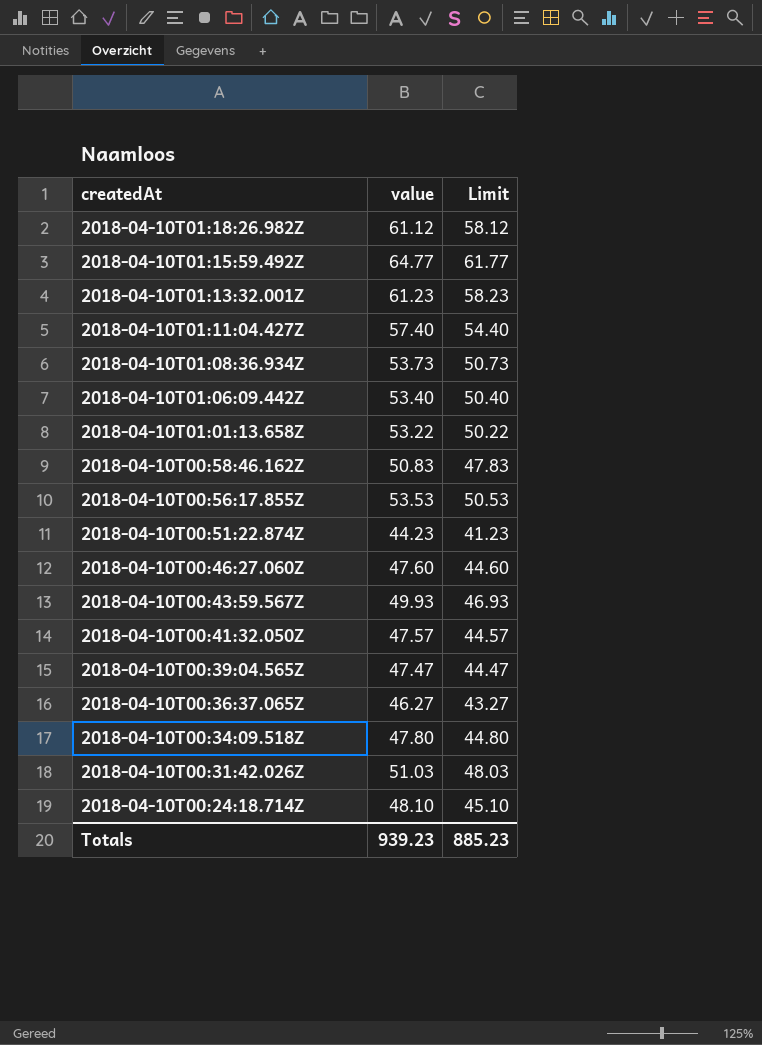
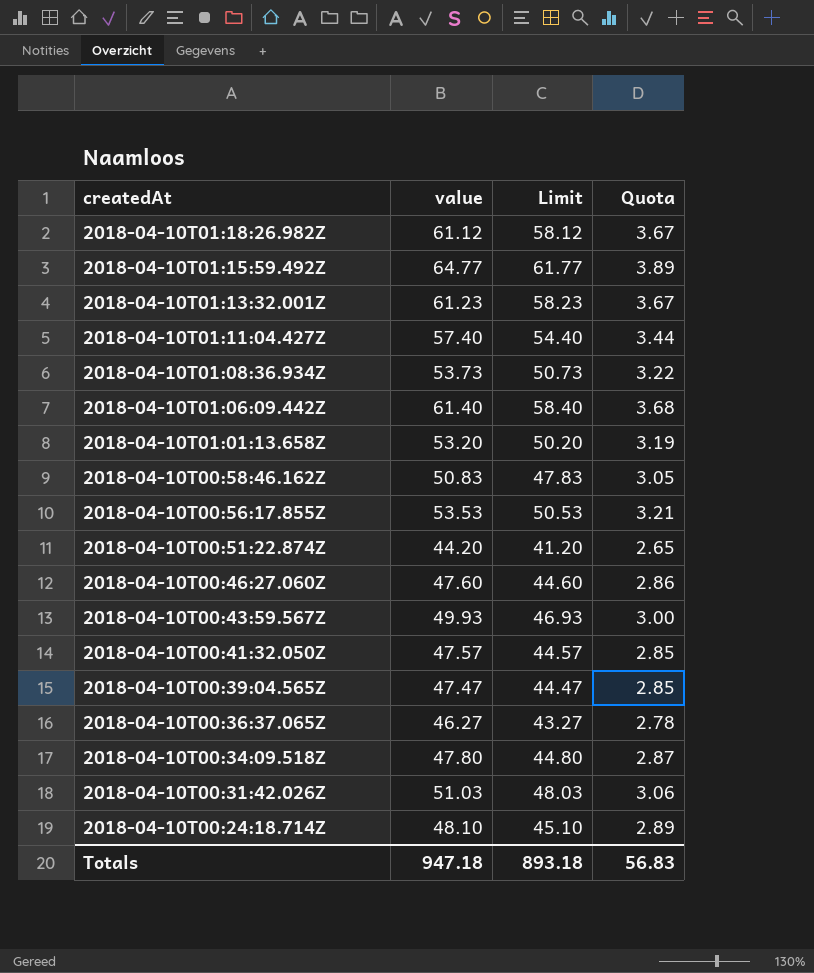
column Quota | formula: none -> [value] * 0.06
2018-04-10T01:06:09.442Z | value: 53.40 -> 61.40
2018-04-10T01:06:09.442Z | Limit: 50.40 -> 58.40
2018-04-10T01:01:13.658Z | value: 53.22 -> 53.20
2018-04-10T01:01:13.658Z | Limit: 50.22 -> 50.20
2018-04-10T00:51:22.874Z | value: 44.23 -> 44.20
2018-04-10T00:51:22.874Z | Limit: 41.23 -> 41.20
Totals | value: 939.23 -> 947.18
Totals | Limit: 885.23 -> 893.18

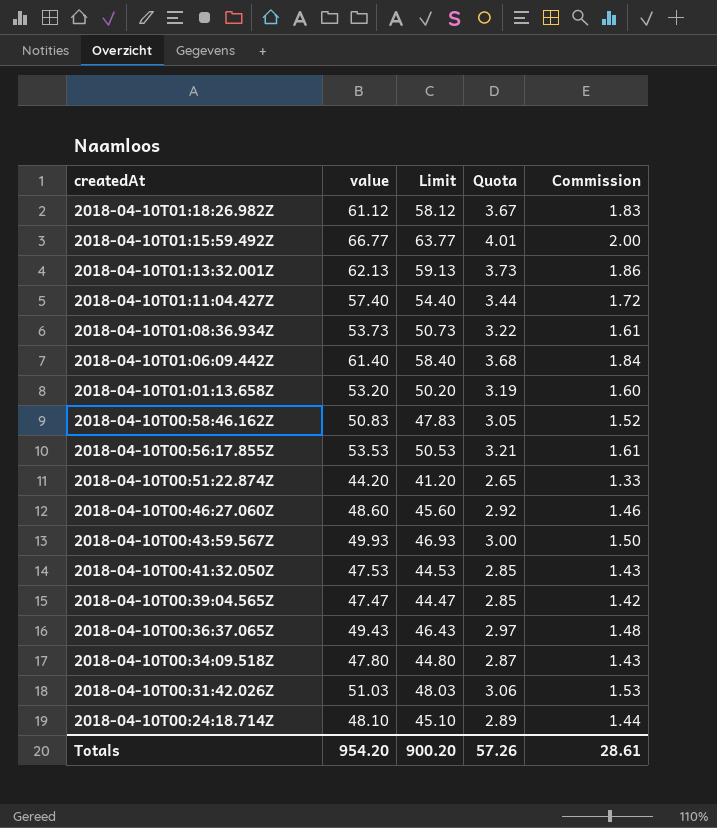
column Commission | formula: none -> [value] * 0.03
2018-04-10T01:15:59.492Z | value: 64.77 -> 66.77
2018-04-10T01:15:59.492Z | Limit: 61.77 -> 63.77
2018-04-10T01:15:59.492Z | Quota: 3.89 -> 4.01
2018-04-10T01:13:32.001Z | value: 61.23 -> 62.13
2018-04-10T01:13:32.001Z | Limit: 58.23 -> 59.13
2018-04-10T01:13:32.001Z | Quota: 3.67 -> 3.73
2018-04-10T00:46:27.060Z | value: 47.60 -> 48.60
2018-04-10T00:46:27.060Z | Limit: 44.60 -> 45.60
2018-04-10T00:46:27.060Z | Quota: 2.86 -> 2.92
2018-04-10T00:41:32.050Z | value: 47.57 -> 47.53
2018-04-10T00:41:32.050Z | Limit: 44.57 -> 44.53
2018-04-10T00:36:37.065Z | value: 46.27 -> 49.43
2018-04-10T00:36:37.065Z | Limit: 43.27 -> 46.43
2018-04-10T00:36:37.065Z | Quota: 2.78 -> 2.97
Totals | value: 947.18 -> 954.20
Totals | Limit: 893.18 -> 900.20
Totals | Quota: 56.83 -> 57.26

